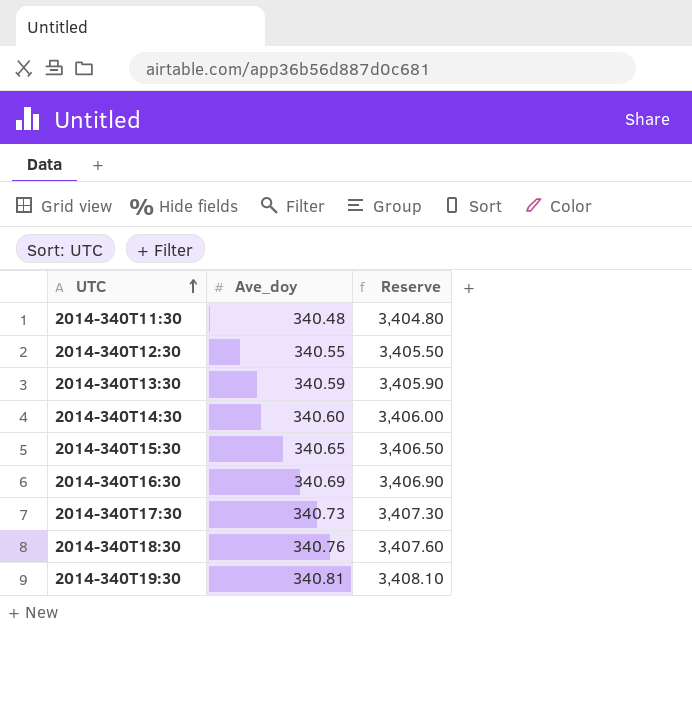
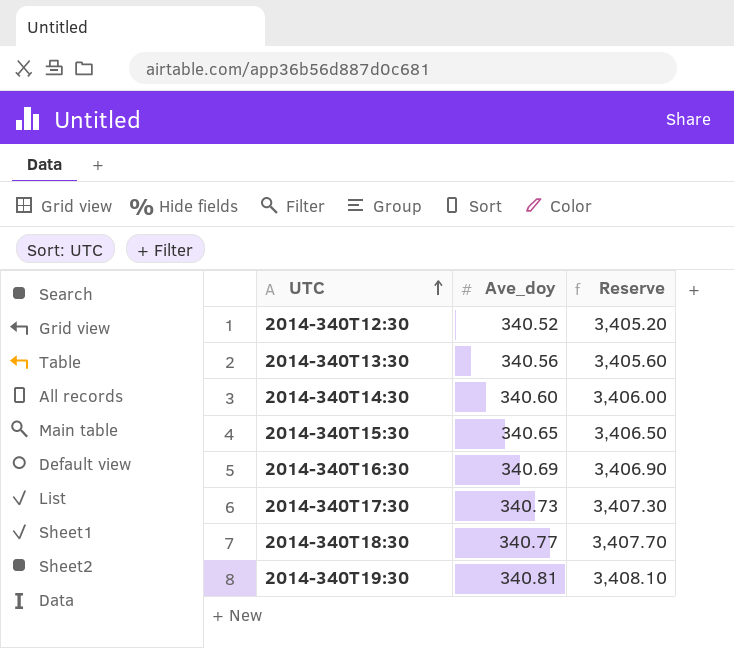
row 2014-340T11:30: 340.48 | 3,404.80 -> none
2014-340T12:30 | Ave_doy: 340.55 -> 340.52
2014-340T12:30 | Reserve: 3,405.50 -> 3,405.20
2014-340T13:30 | Ave_doy: 340.59 -> 340.56
2014-340T13:30 | Reserve: 3,405.90 -> 3,405.60
2014-340T18:30 | Ave_doy: 340.76 -> 340.77
2014-340T18:30 | Reserve: 3,407.60 -> 3,407.70

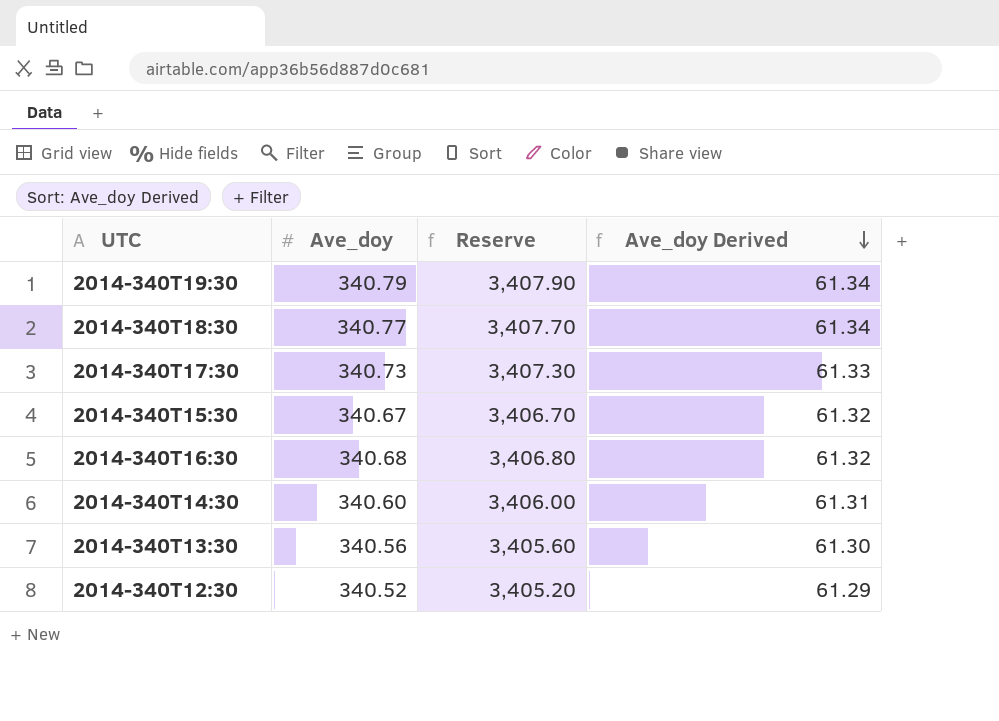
row order: UTC ascending -> Ave_doy Derived descending
column Ave_doy Derived | formula: none -> [Ave_doy] * 0.18
2014-340T19:30 | Ave_doy: 340.81 -> 340.79
2014-340T19:30 | Reserve: 3,408.10 -> 3,407.90
2014-340T15:30 | Ave_doy: 340.65 -> 340.67
2014-340T15:30 | Reserve: 3,406.50 -> 3,406.70
2014-340T16:30 | Ave_doy: 340.69 -> 340.68
2014-340T16:30 | Reserve: 3,406.90 -> 3,406.80

